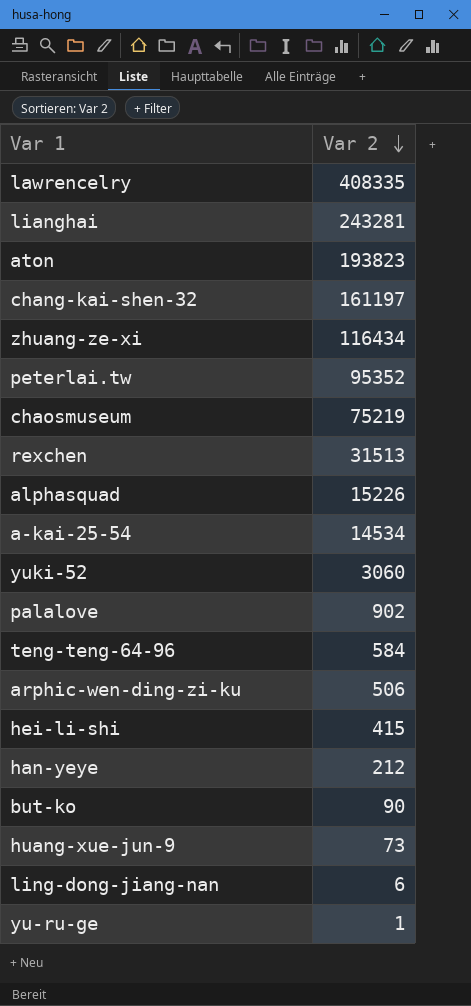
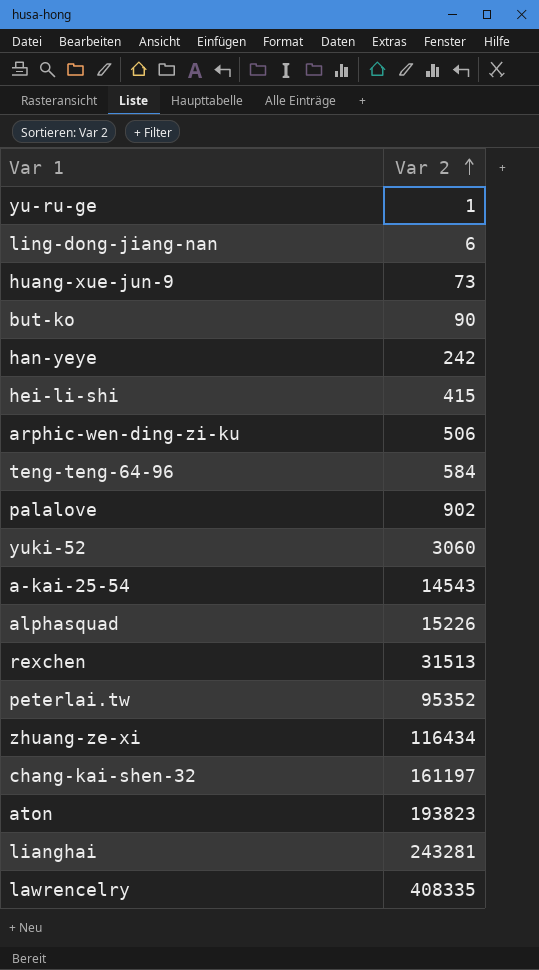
row order: Var 2 descending -> Var 2 ascending
row chaosmuseum: 75219 -> none
han-yeye | Var 2: 212 -> 242
a-kai-25-54 | Var 2: 14534 -> 14543

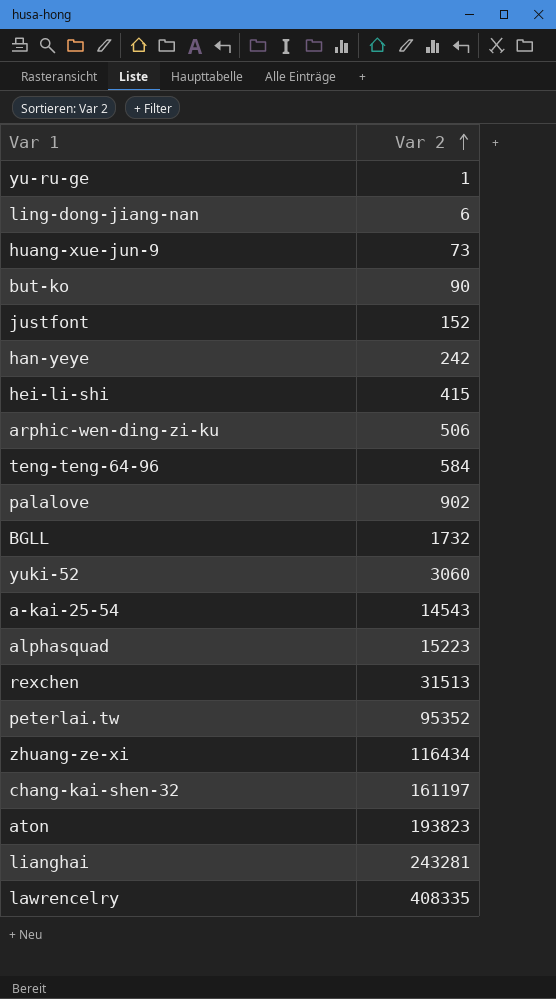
row justfont: none -> 152
row BGLL: none -> 1732
alphasquad | Var 2: 15226 -> 15223

